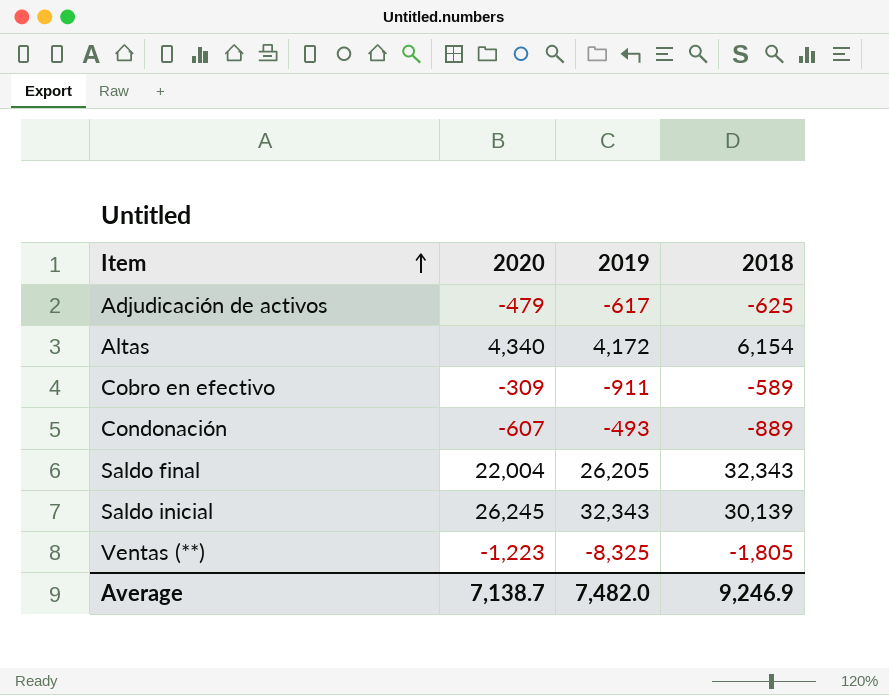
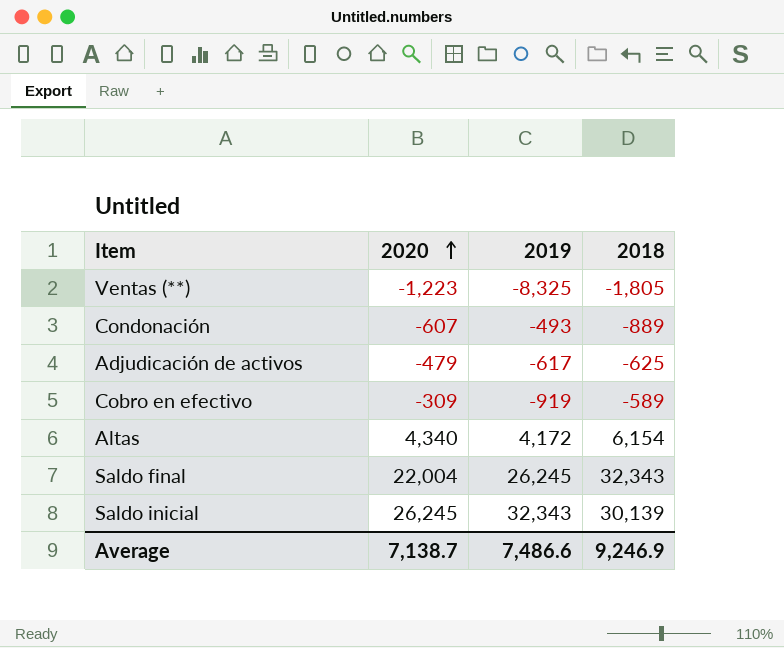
row order: Item ascending -> 2020 ascending
Cobro en efectivo | 2019: -911 -> -919
Saldo final | 2019: 26,205 -> 26,245
Average | 2019: 7,482.0 -> 7,486.6

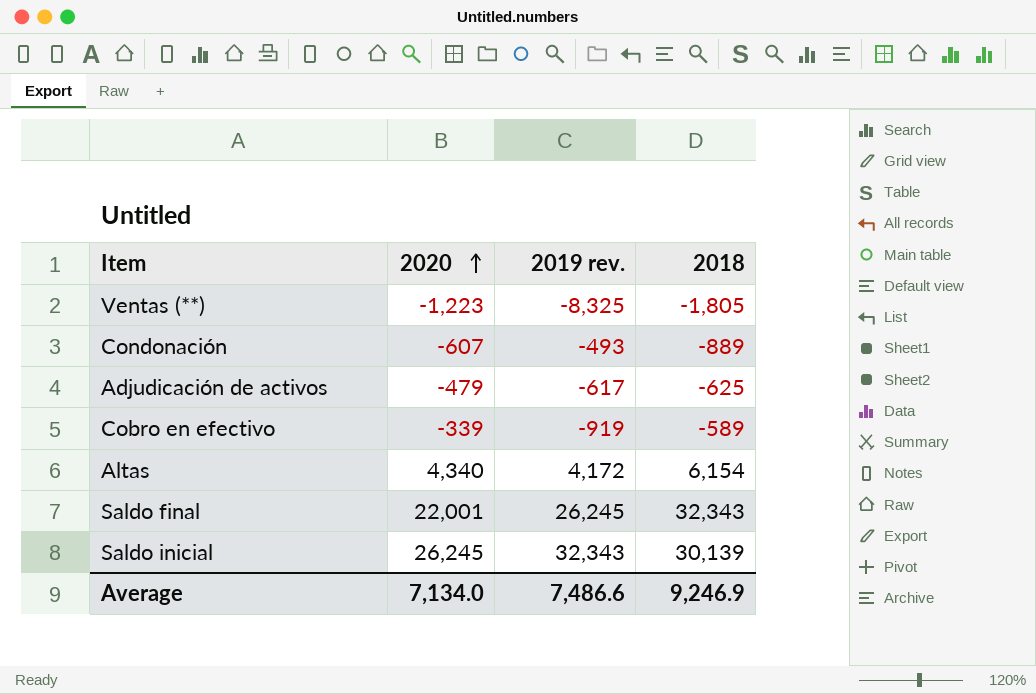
column name: 2019 -> 2019 rev.
Cobro en efectivo | 2020: -309 -> -339
Saldo final | 2020: 22,004 -> 22,001
Average | 2020: 7,138.7 -> 7,134.0

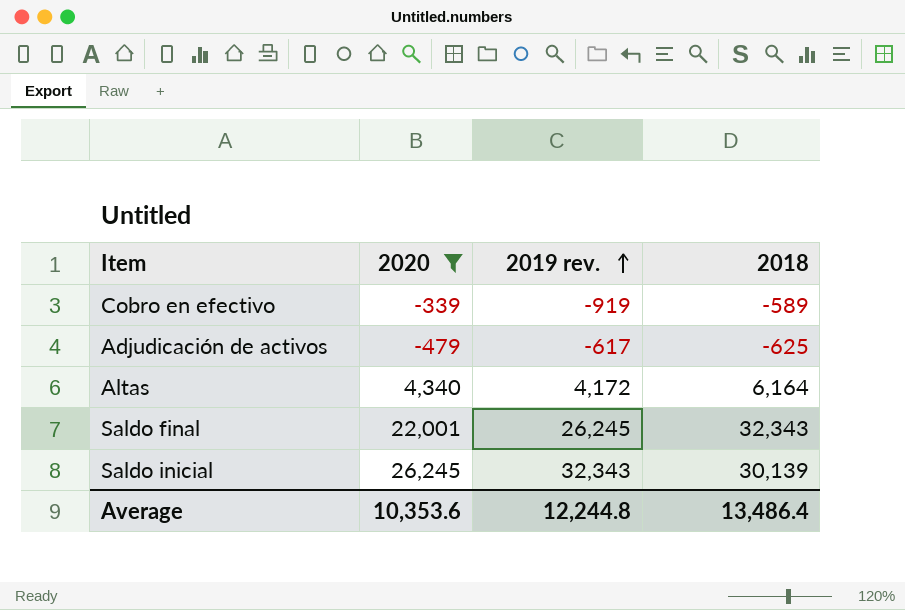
filter: none -> 2020 >= -479
row order: 2020 ascending -> 2019 rev. ascending
Altas | 2018: 6,154 -> 6,164
Average | 2020: 7,134.0 -> 10,353.6
Average | 2019 rev.: 7,486.6 -> 12,244.8
Average | 2018: 9,246.9 -> 13,486.4

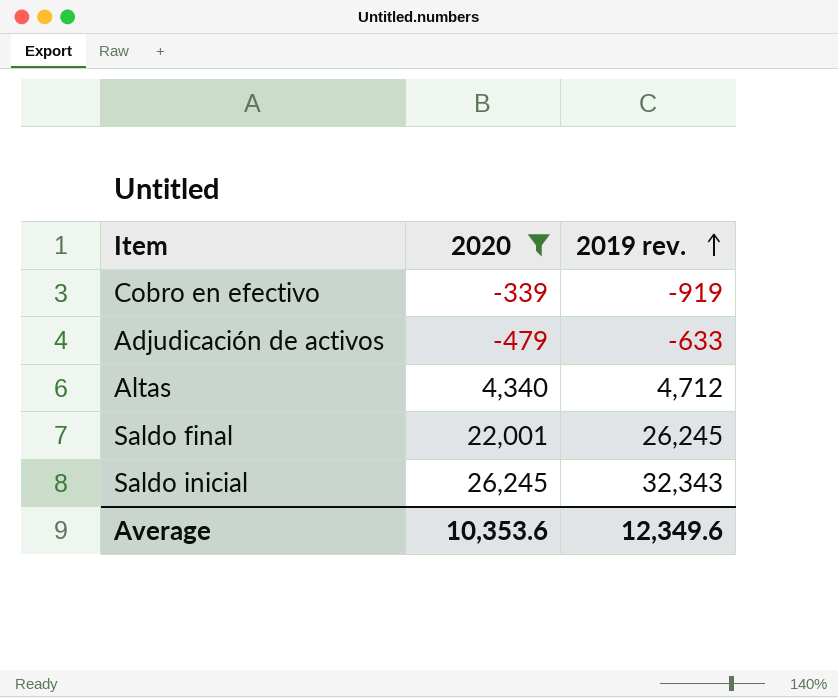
column 2018 | position: 4 -> none
Adjudicación de activos | 2019 rev.: -617 -> -633
Altas | 2019 rev.: 4,172 -> 4,712
Average | 2019 rev.: 12,244.8 -> 12,349.6

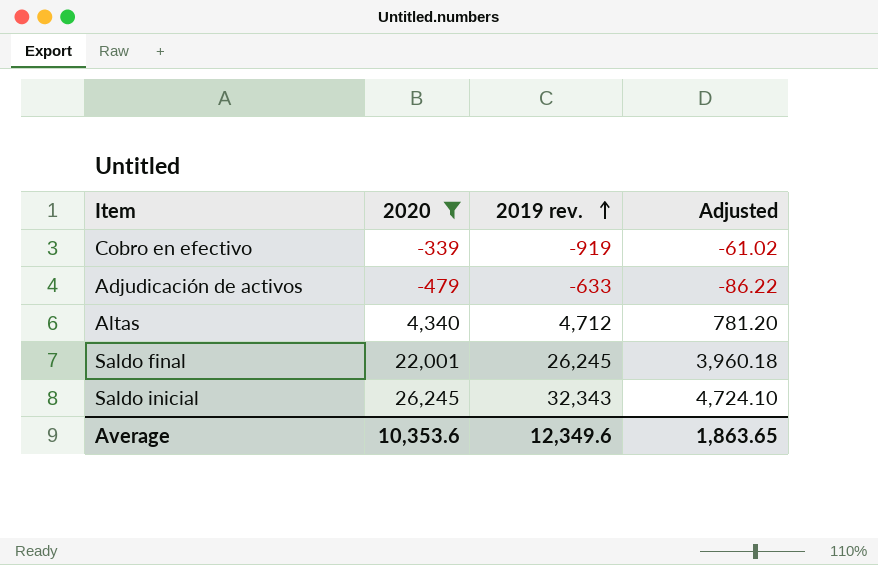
column Adjusted | formula: none -> [2020] * 0.18

